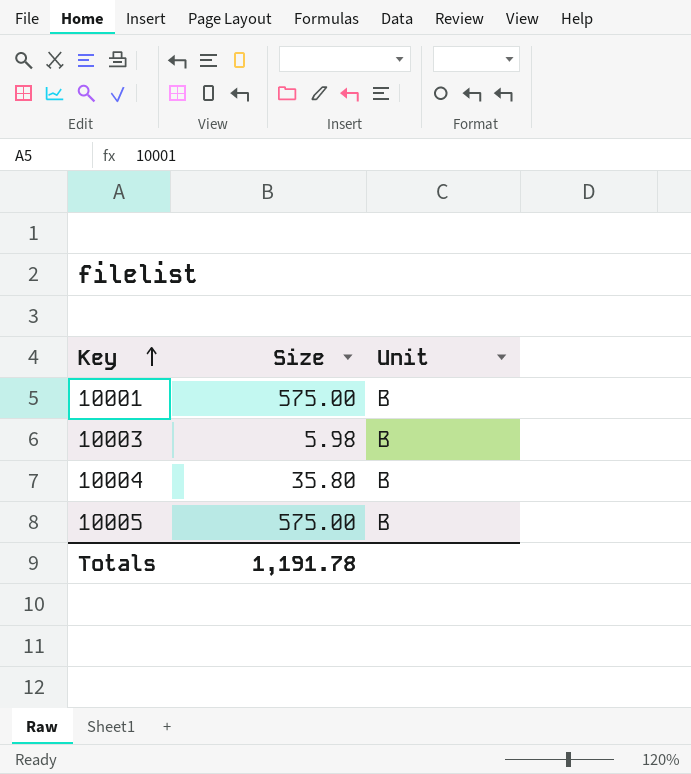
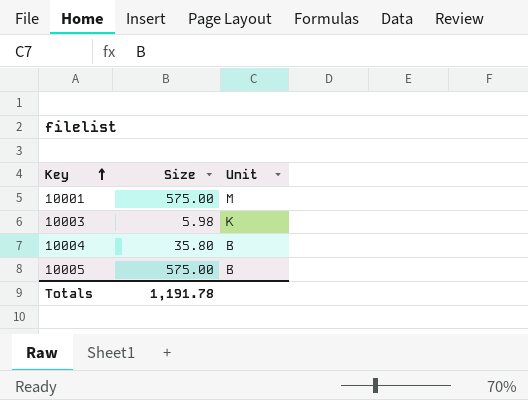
10001 | Unit: B -> M
10003 | Unit: B -> K

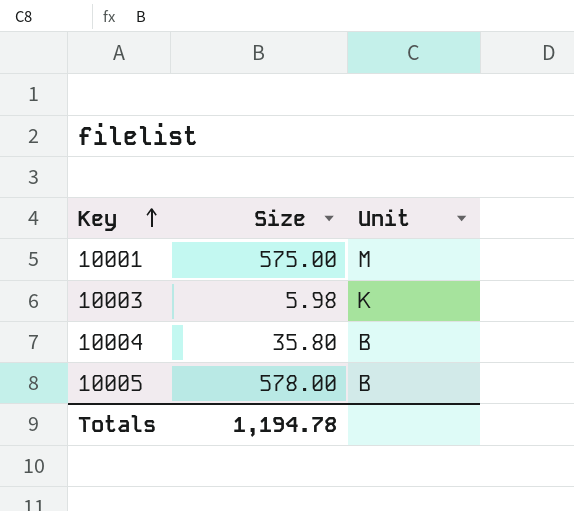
10005 | Size: 575.00 -> 578.00
Totals | Size: 1,191.78 -> 1,194.78

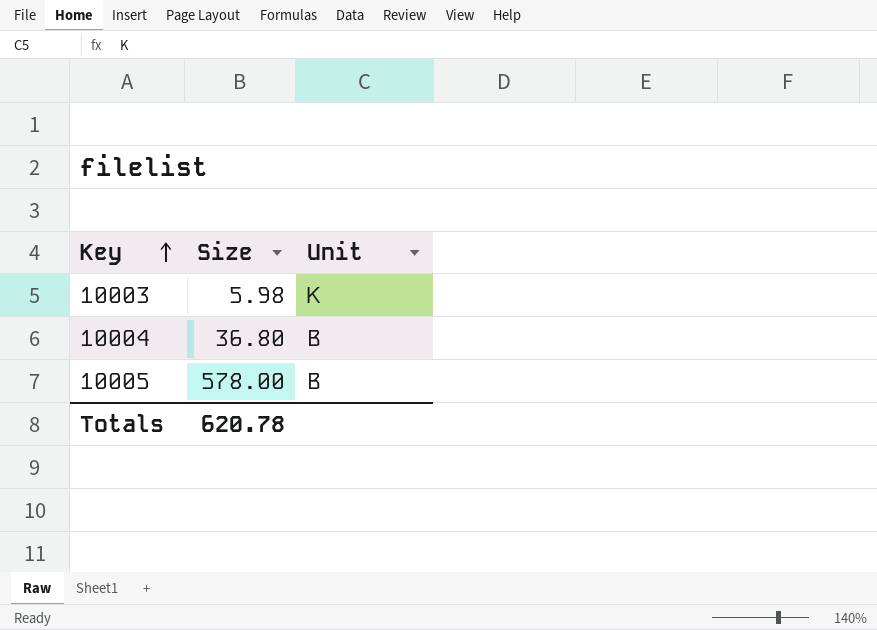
row 10001: 575.00 | M -> none
10004 | Size: 35.80 -> 36.80
Totals | Size: 1,194.78 -> 620.78

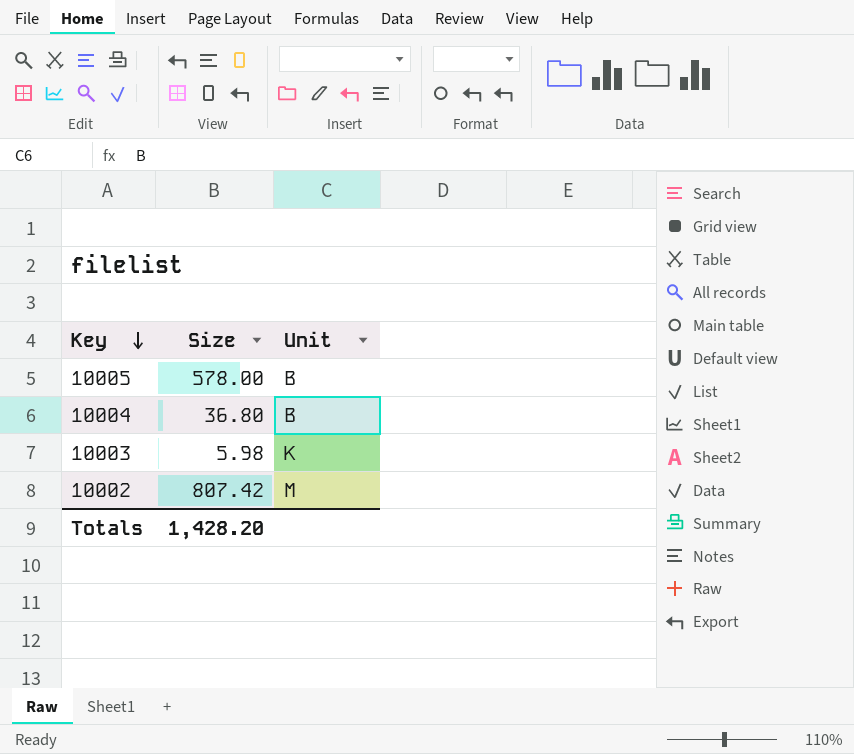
row order: Key ascending -> Key descending
row 10002: none -> 807.42 | M
Totals | Size: 620.78 -> 1,428.20

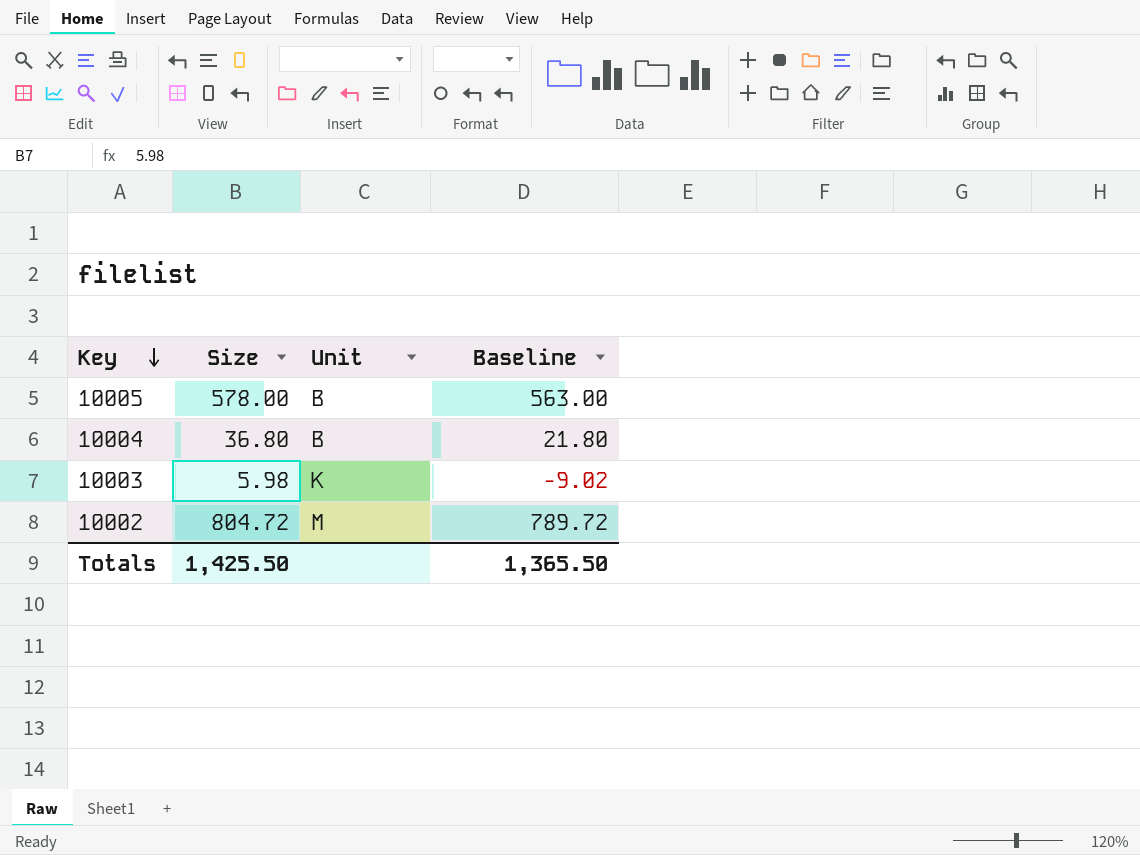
column Baseline | formula: none -> [Size] - 15
10002 | Size: 807.42 -> 804.72
Totals | Size: 1,428.20 -> 1,425.50

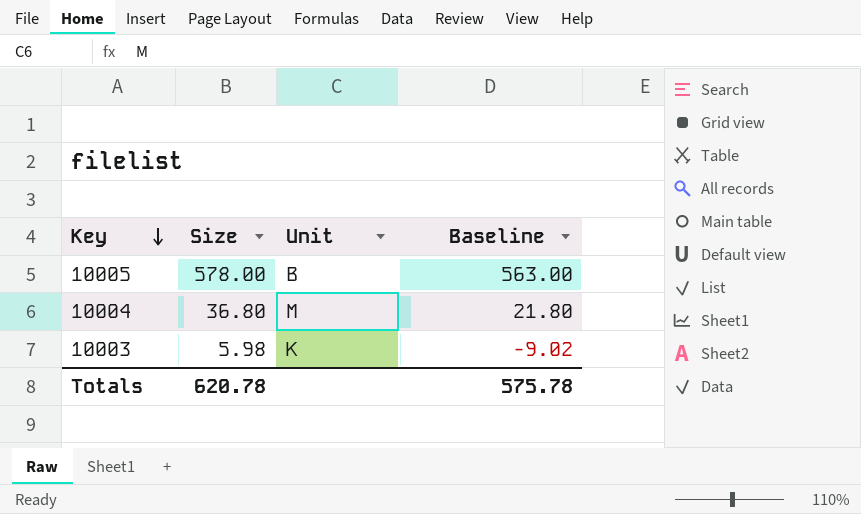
row 10002: 804.72 | M | 789.72 -> none
10004 | Unit: B -> M
Totals | Size: 1,425.50 -> 620.78
Totals | Baseline: 1,365.50 -> 575.78

